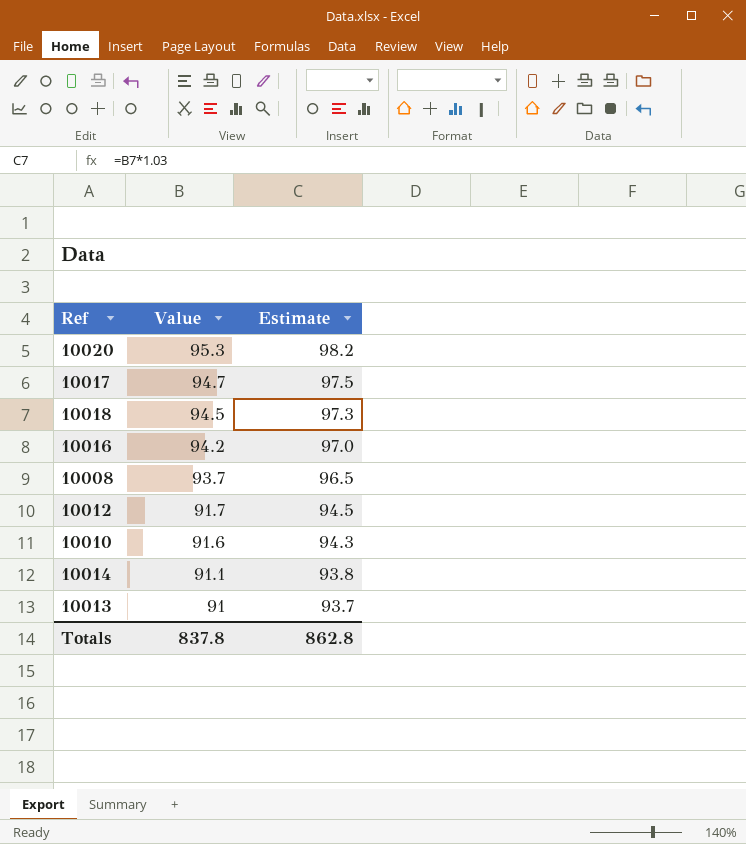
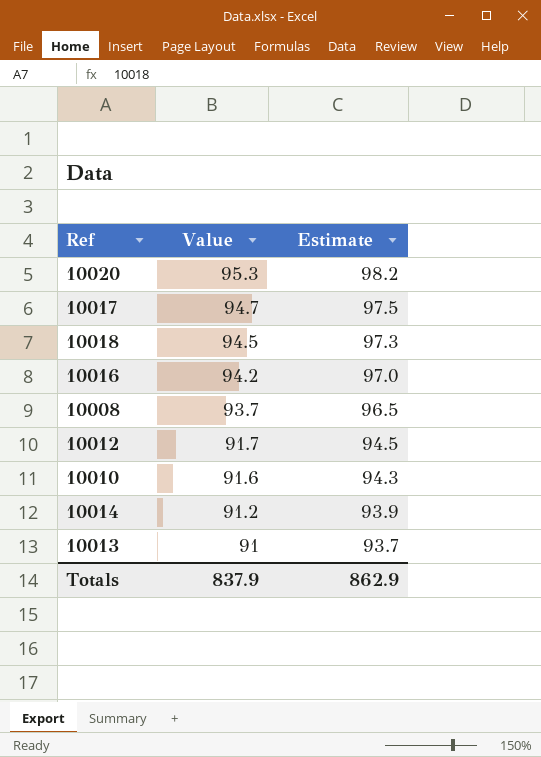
10014 | Value: 91.1 -> 91.2
10014 | Estimate: 93.8 -> 93.9
Totals | Value: 837.8 -> 837.9
Totals | Estimate: 862.8 -> 862.9

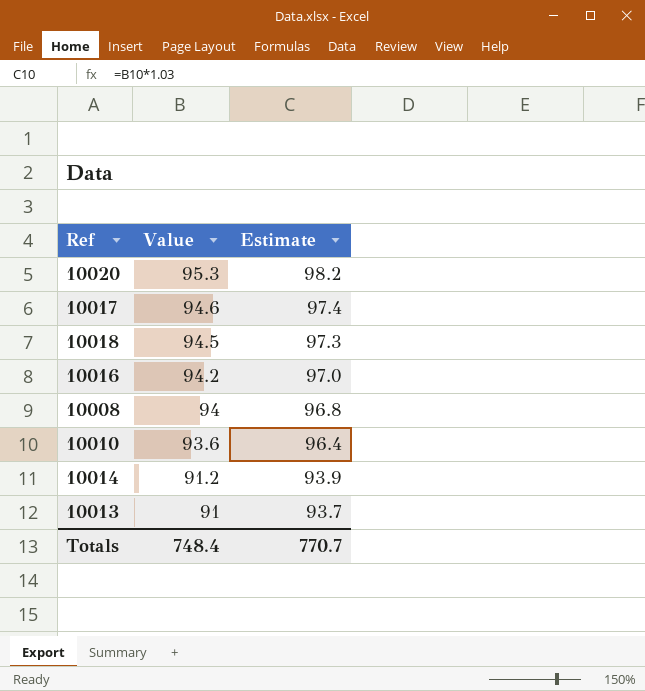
row 10012: 91.7 | 94.5 -> none
10017 | Value: 94.7 -> 94.6
10017 | Estimate: 97.5 -> 97.4
10008 | Value: 93.7 -> 94
10008 | Estimate: 96.5 -> 96.8
10010 | Value: 91.6 -> 93.6
10010 | Estimate: 94.3 -> 96.4
Totals | Value: 837.9 -> 748.4
Totals | Estimate: 862.9 -> 770.7

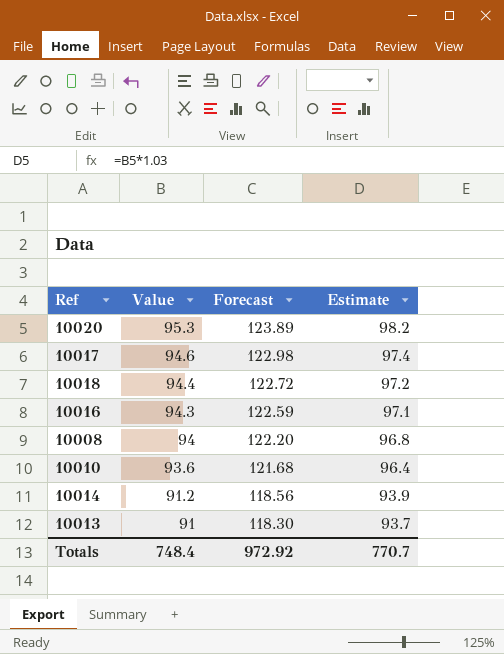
column Forecast | formula: none -> [Value] * 1.3
10018 | Value: 94.5 -> 94.4
10018 | Estimate: 97.3 -> 97.2
10016 | Value: 94.2 -> 94.3
10016 | Estimate: 97.0 -> 97.1

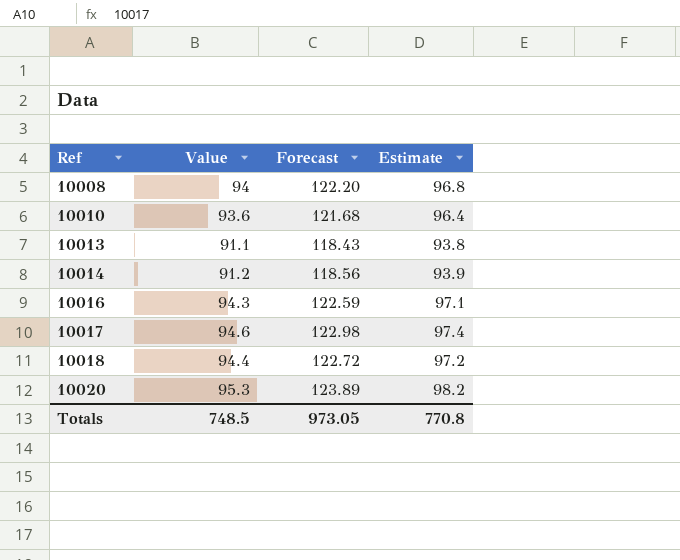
row order: Value descending -> Ref ascending
10013 | Value: 91 -> 91.1
10013 | Forecast: 118.30 -> 118.43
10013 | Estimate: 93.7 -> 93.8
Totals | Value: 748.4 -> 748.5
Totals | Forecast: 972.92 -> 973.05
Totals | Estimate: 770.7 -> 770.8

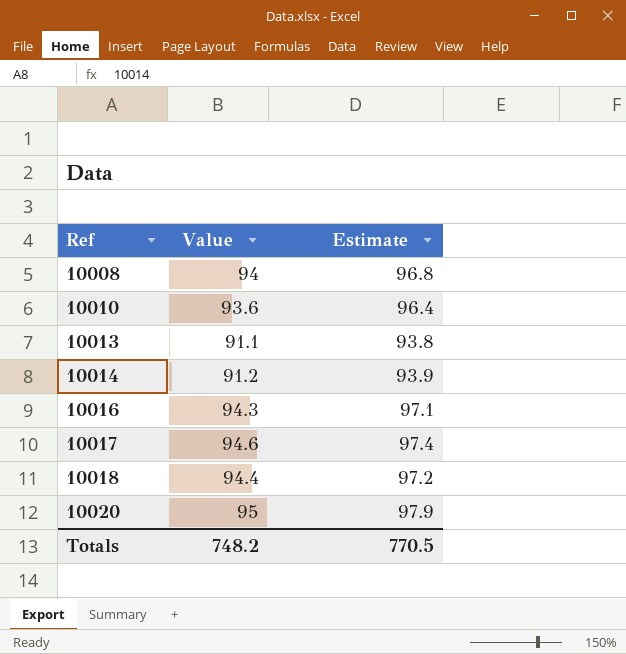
column Forecast | formula: [Value] * 1.3 -> none
10020 | Value: 95.3 -> 95
10020 | Estimate: 98.2 -> 97.9
Totals | Value: 748.5 -> 748.2
Totals | Estimate: 770.8 -> 770.5

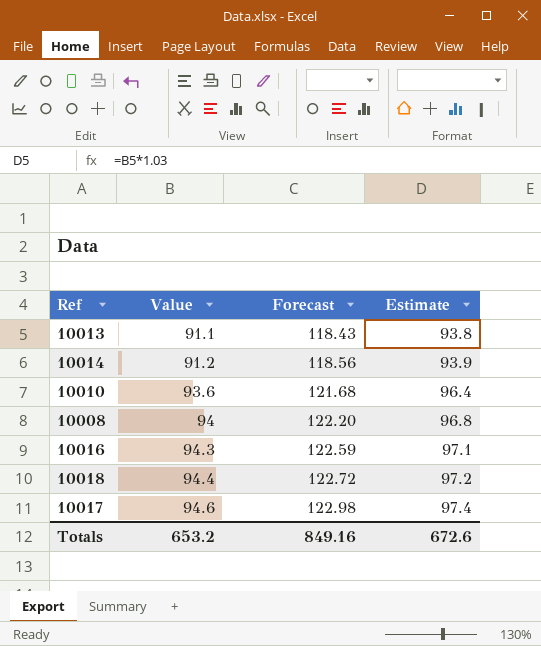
row order: Ref ascending -> Value ascending
column Forecast | formula: none -> [Value] * 1.3
row 10020: 95 | 97.9 -> none
Totals | Value: 748.2 -> 653.2
Totals | Estimate: 770.5 -> 672.6

